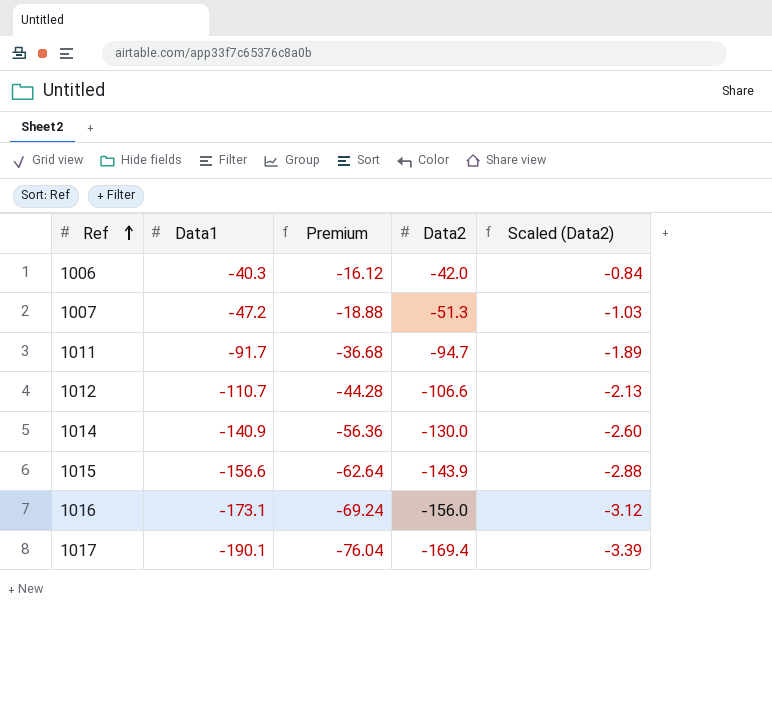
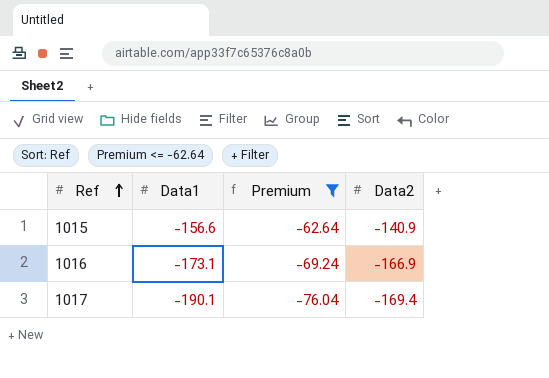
filter: none -> Premium <= -62.64
column Scaled (Data2) | formula: [Data2] * 0.02 -> none
1015 | Data2: -143.9 -> -140.9
1016 | Data2: -156.0 -> -166.9

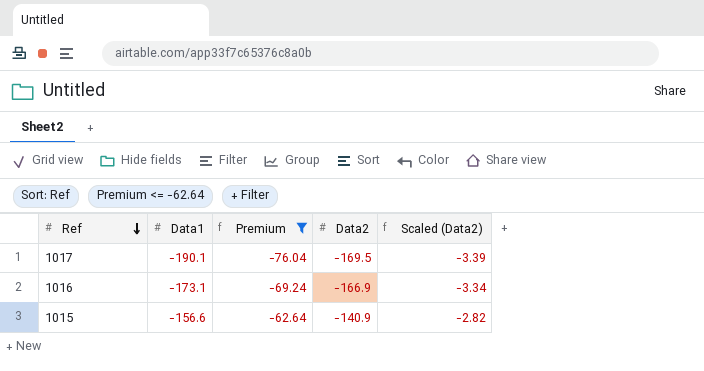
row order: Ref ascending -> Ref descending
column Scaled (Data2) | formula: none -> [Data2] * 0.02
1017 | Data2: -169.4 -> -169.5

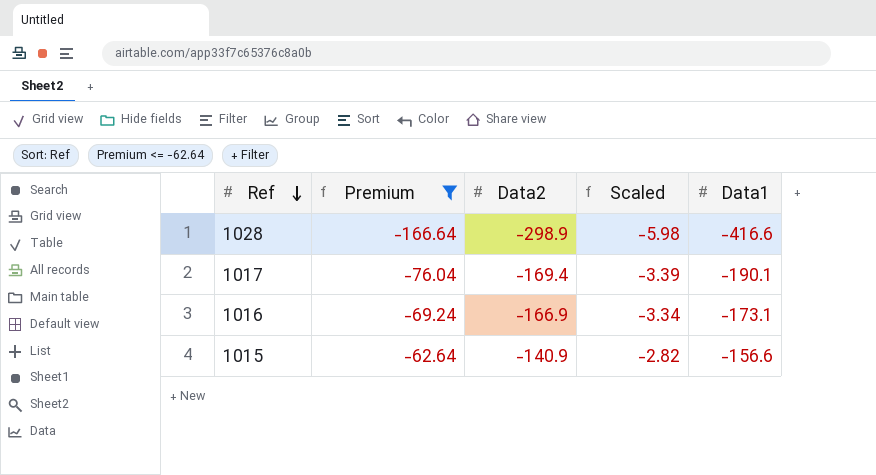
column name: Scaled (Data2) -> Scaled
column Data1 | position: 2 -> 5
row 1028: none -> -166.64 | -298.9 | -5.98 | -416.6
1017 | Data2: -169.5 -> -169.4

